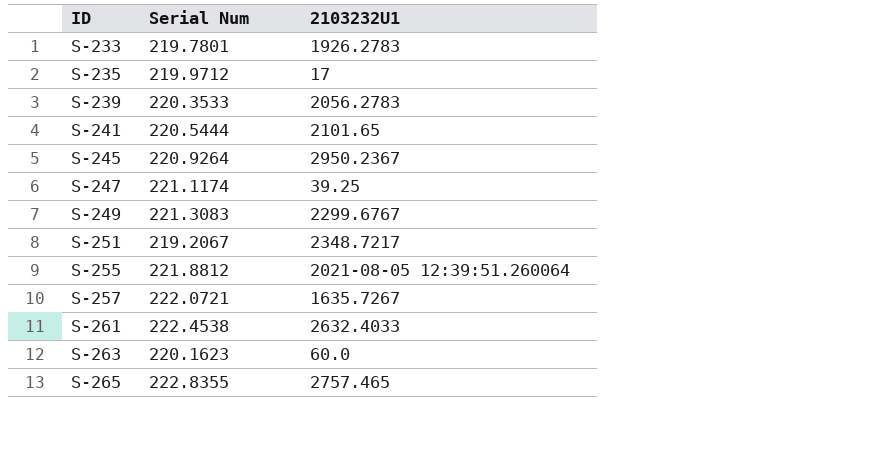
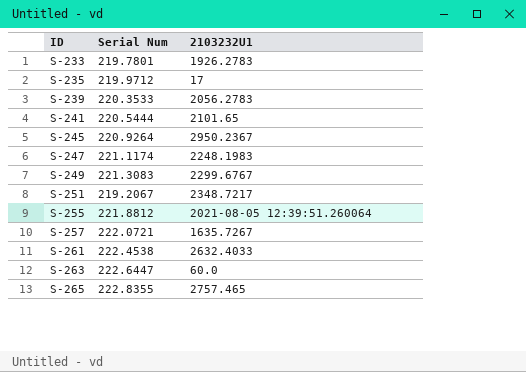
S-247 | 2103232U1: 39.25 -> 2248.1983
S-263 | Serial Num: 220.1623 -> 222.6447

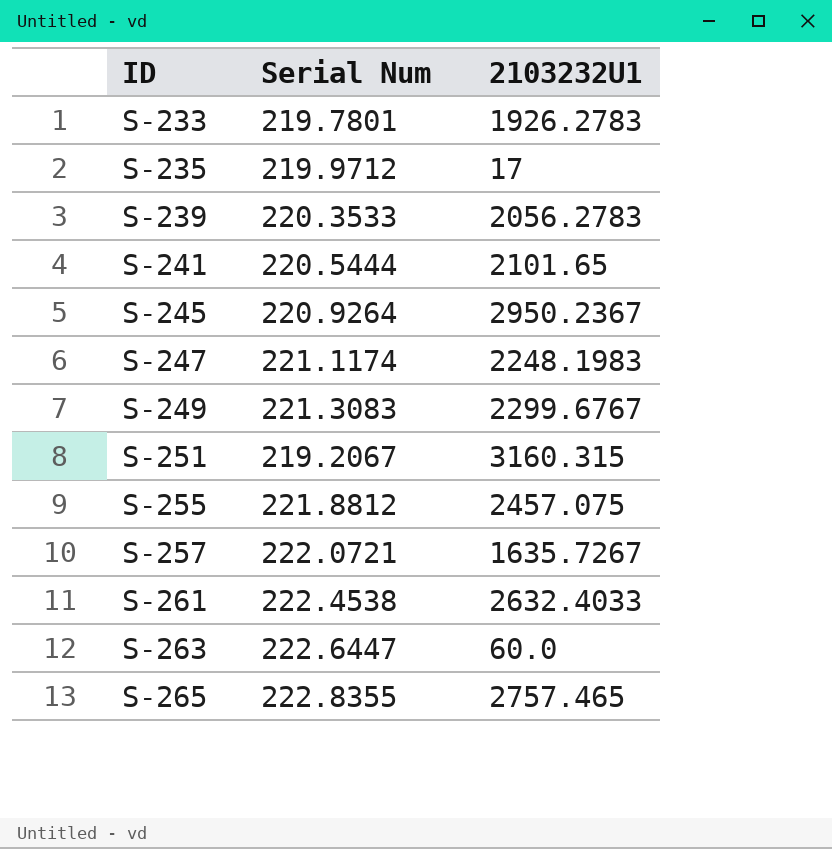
S-251 | 2103232U1: 2348.7217 -> 3160.315
S-255 | 2103232U1: 2021-08-05 12:39:51.260064 -> 2457.075

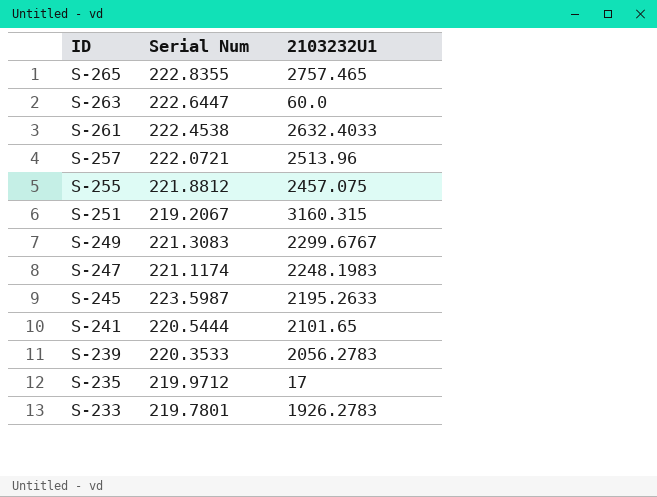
row order: ID ascending -> ID descending
S-257 | 2103232U1: 1635.7267 -> 2513.96
S-245 | Serial Num: 220.9264 -> 223.5987
S-245 | 2103232U1: 2950.2367 -> 2195.2633

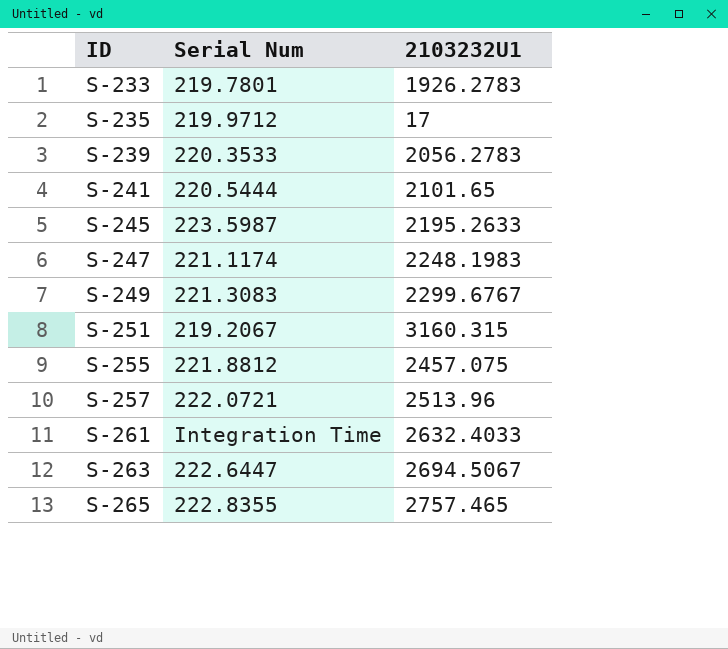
row order: ID descending -> ID ascending
S-261 | Serial Num: 222.4538 -> Integration Time
S-263 | 2103232U1: 60.0 -> 2694.5067

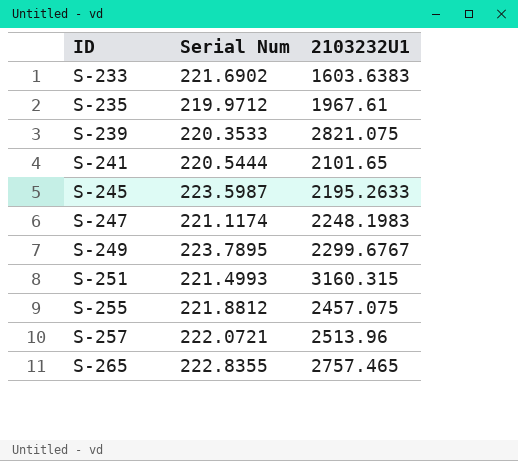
row S-261: Integration Time | 2632.4033 -> none
row S-263: 222.6447 | 2694.5067 -> none
S-233 | Serial Num: 219.7801 -> 221.6902
S-233 | 2103232U1: 1926.2783 -> 1603.6383
S-235 | 2103232U1: 17 -> 1967.61
S-239 | 2103232U1: 2056.2783 -> 2821.075
S-249 | Serial Num: 221.3083 -> 223.7895
S-251 | Serial Num: 219.2067 -> 221.4993

